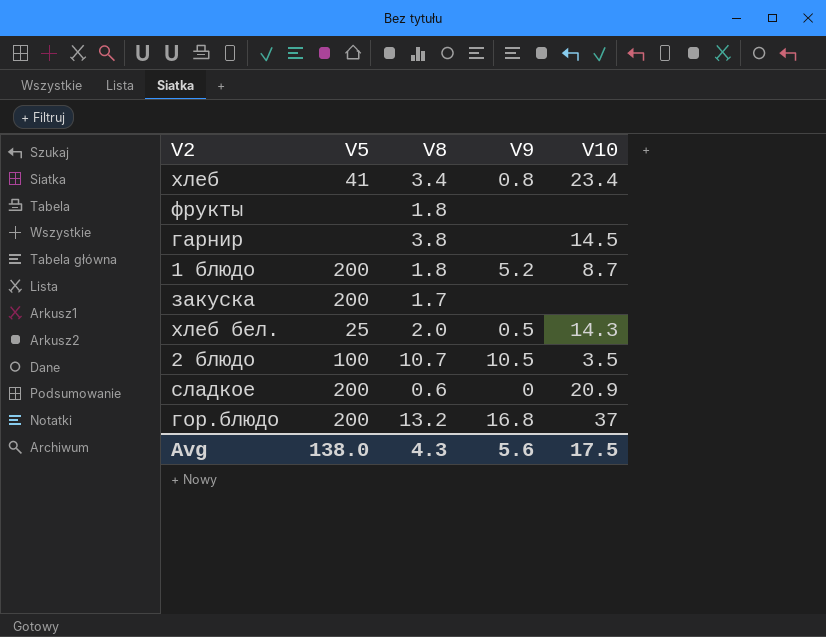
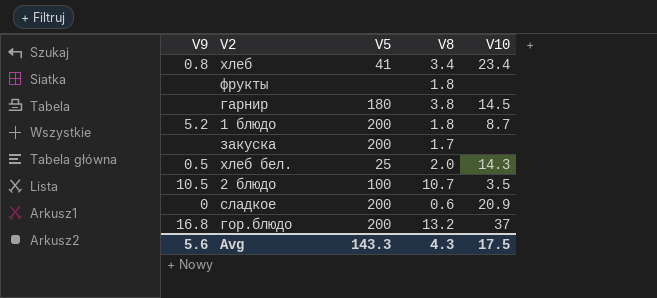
column V9 | position: 4 -> 1
гарнир | V5: none -> 180
Avg | V5: 138.0 -> 143.3

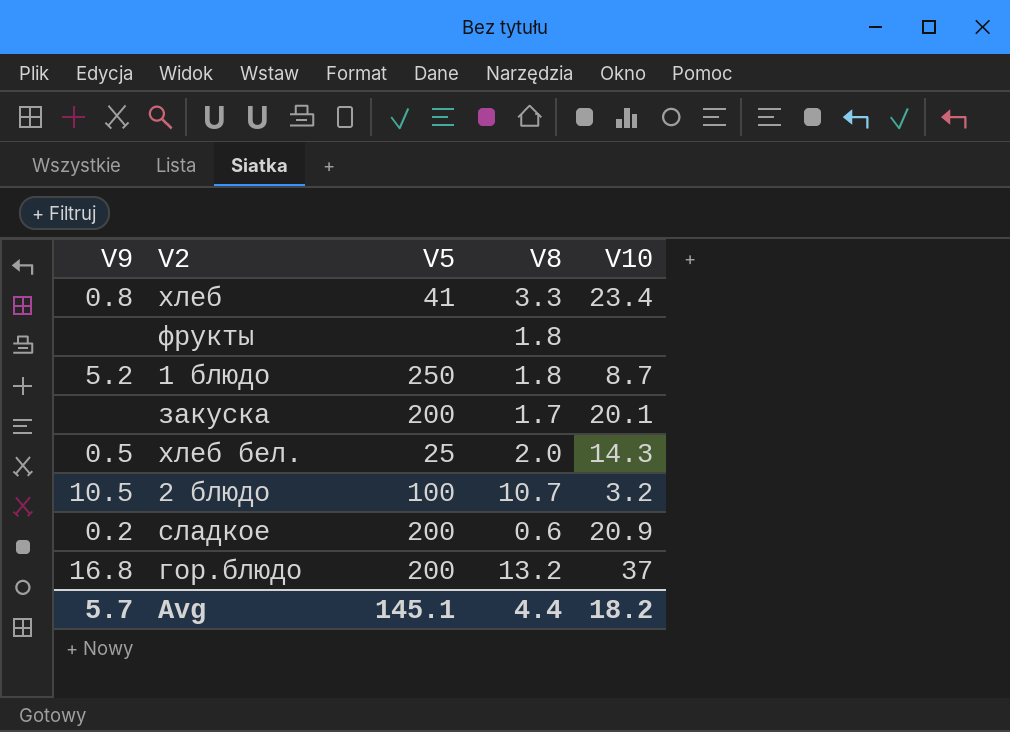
row гарнир: none | 180 | 3.8 | 14.5 -> none
хлеб | V8: 3.4 -> 3.3
1 блюдо | V5: 200 -> 250
закуска | V10: none -> 20.1
2 блюдо | V10: 3.5 -> 3.2
сладкое | V9: 0 -> 0.2
Avg | V9: 5.6 -> 5.7
Avg | V5: 143.3 -> 145.1
Avg | V8: 4.3 -> 4.4
Avg | V10: 17.5 -> 18.2

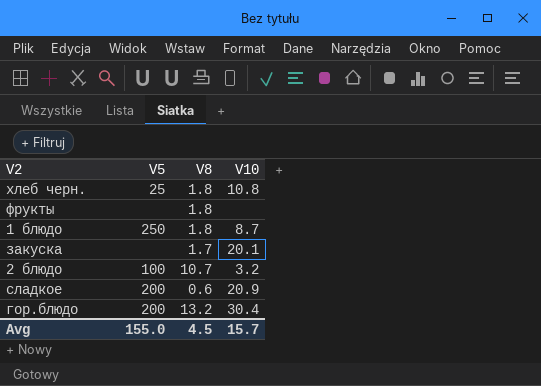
column V9 | position: 1 -> none
row хлеб: 0.8 | 41 | 3.3 | 23.4 -> none
row хлеб бел.: 0.5 | 25 | 2.0 | 14.3 -> none
row хлеб черн.: none -> 25 | 1.8 | 10.8
закуска | V5: 200 -> none
гор.блюдо | V10: 37 -> 30.4
Avg | V5: 145.1 -> 155.0
Avg | V8: 4.4 -> 4.5
Avg | V10: 18.2 -> 15.7

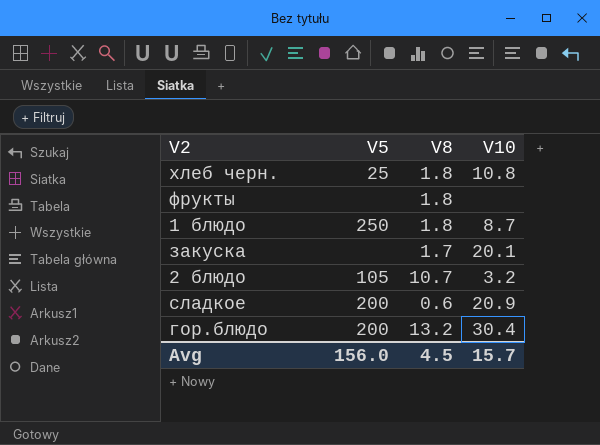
2 блюдо | V5: 100 -> 105
Avg | V5: 155.0 -> 156.0

